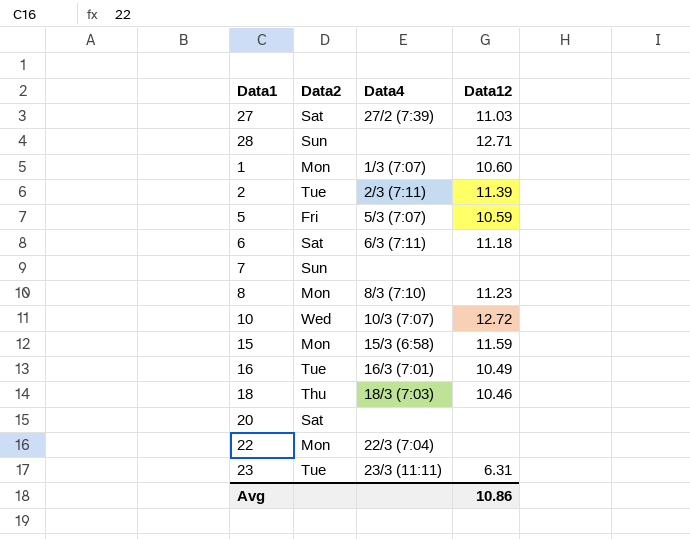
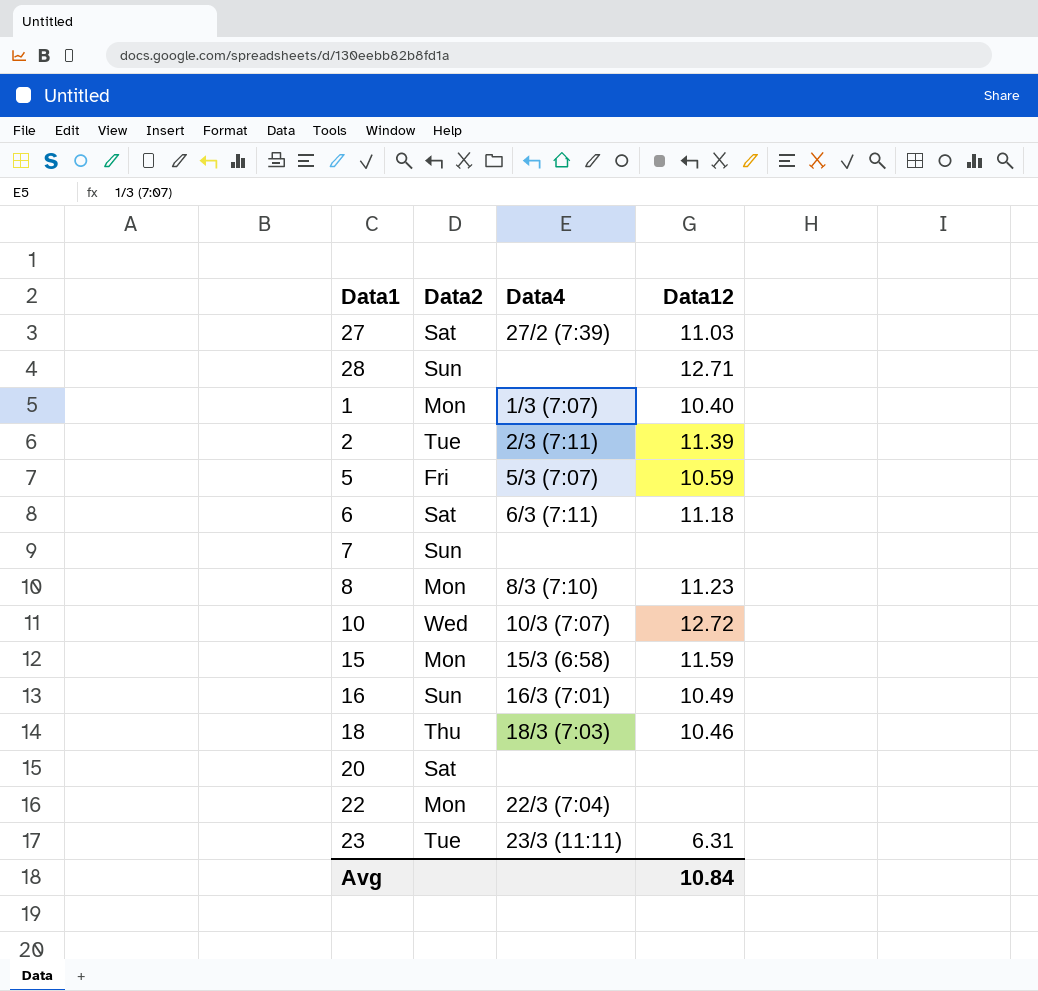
1 | Data12: 10.60 -> 10.40
16 | Data2: Tue -> Sun
Avg | Data12: 10.86 -> 10.84

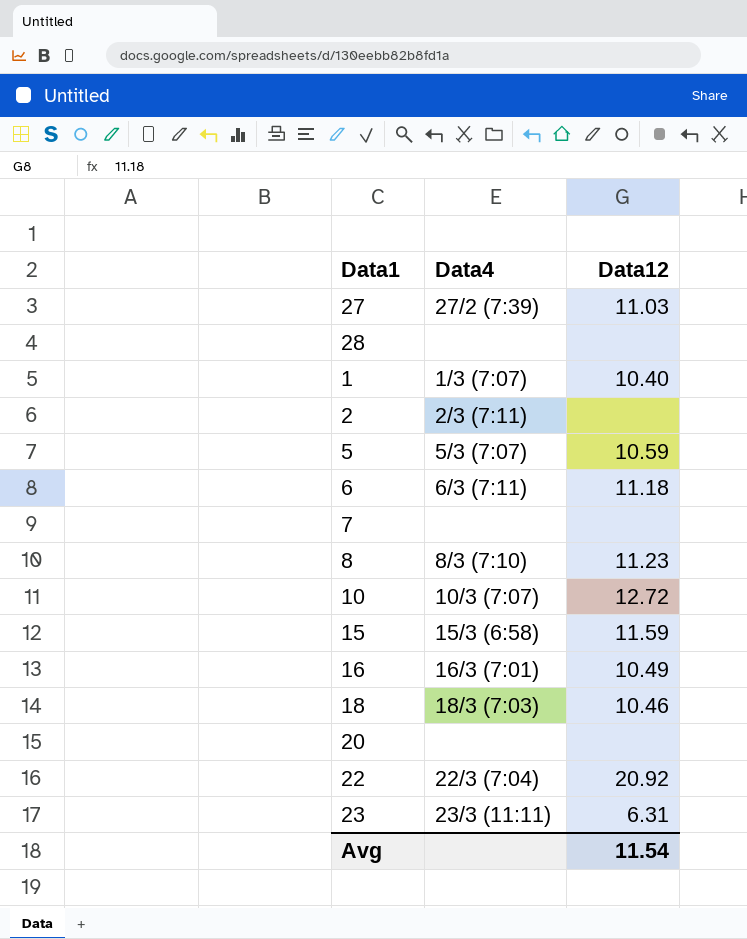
column Data2 | position: 2 -> none
28 | Data12: 12.71 -> none
2 | Data12: 11.39 -> none
22 | Data12: none -> 20.92
Avg | Data12: 10.84 -> 11.54

